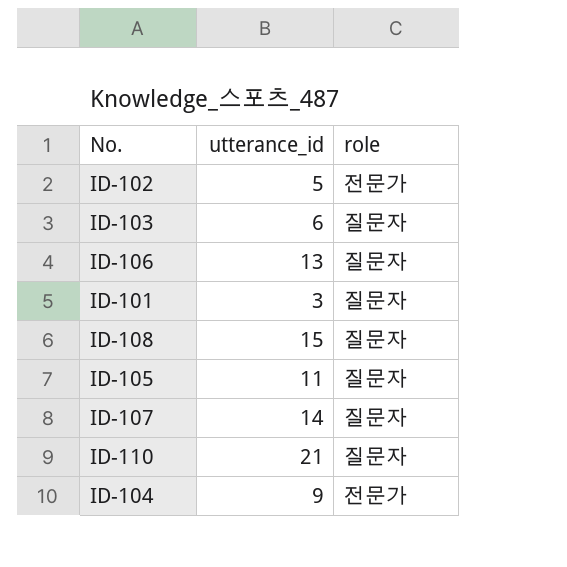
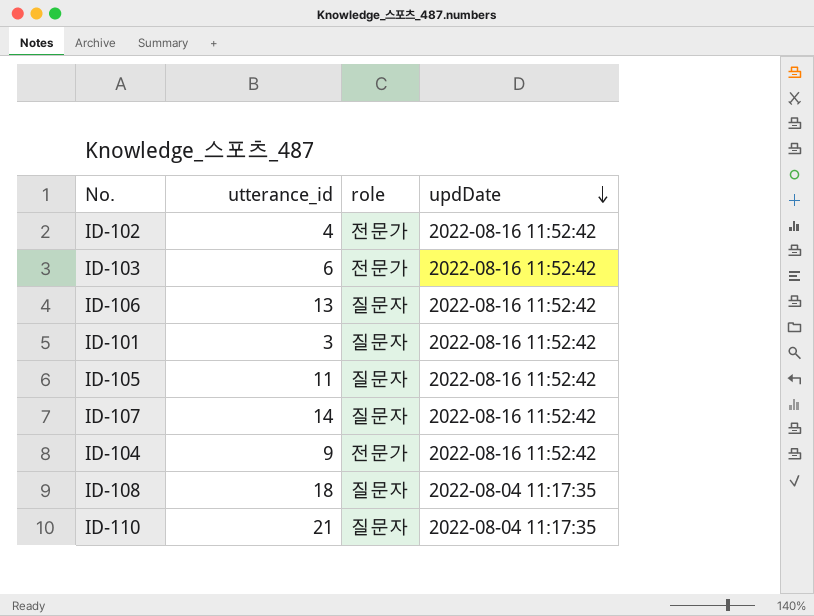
row order: none -> updDate descending
column updDate | position: none -> 4
ID-102 | utterance_id: 5 -> 4
ID-103 | role: 질문자 -> 전문가
ID-108 | utterance_id: 15 -> 18

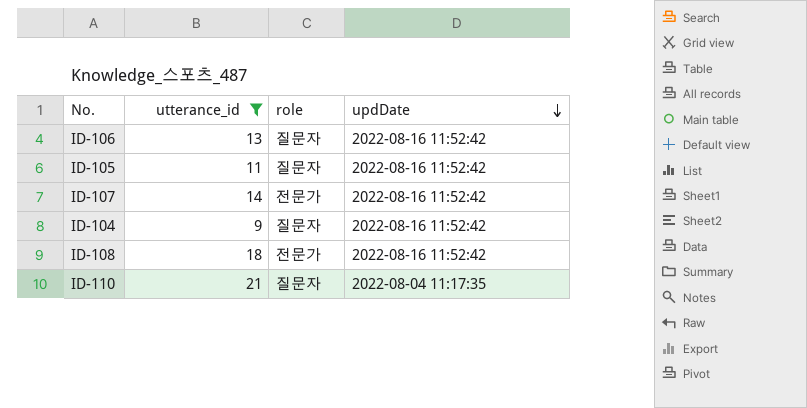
filter: none -> utterance_id >= 9
ID-107 | role: 질문자 -> 전문가
ID-104 | role: 전문가 -> 질문자
ID-108 | role: 질문자 -> 전문가
ID-108 | updDate: 2022-08-04 11:17:35 -> 2022-08-16 11:52:42

